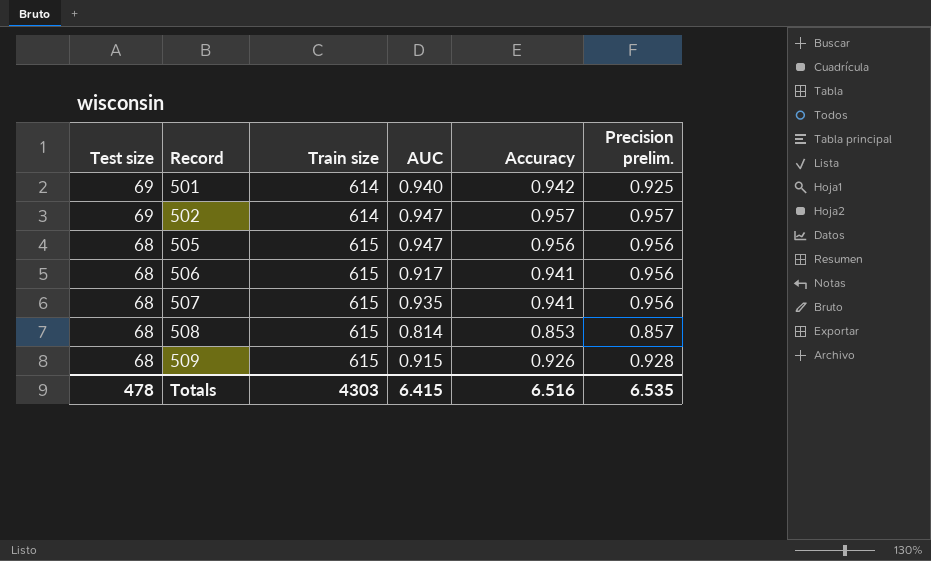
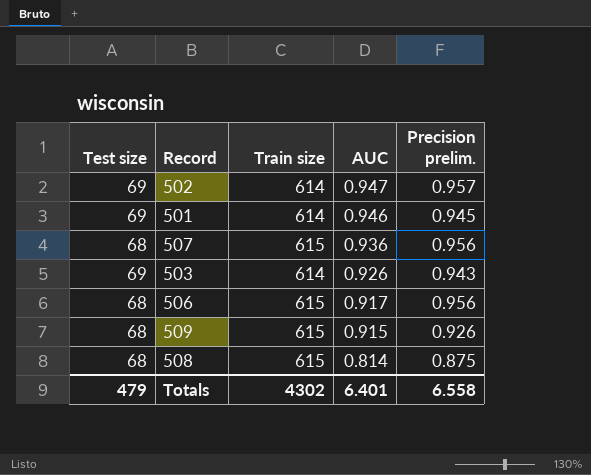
row order: Test size descending -> AUC descending
column Accuracy | position: 5 -> none
row 505: 68 | 615 | 0.947 | 0.956 | 0.956 -> none
501 | AUC: 0.940 -> 0.946
501 | Precision prelim.: 0.925 -> 0.945
507 | AUC: 0.935 -> 0.936
row 503: none -> 69 | 614 | 0.926 | 0.943
509 | Precision prelim.: 0.928 -> 0.926
508 | Precision prelim.: 0.857 -> 0.875
Totals | Test size: 478 -> 479
Totals | Train size: 4303 -> 4302
Totals | AUC: 6.415 -> 6.401
Totals | Precision prelim.: 6.535 -> 6.558

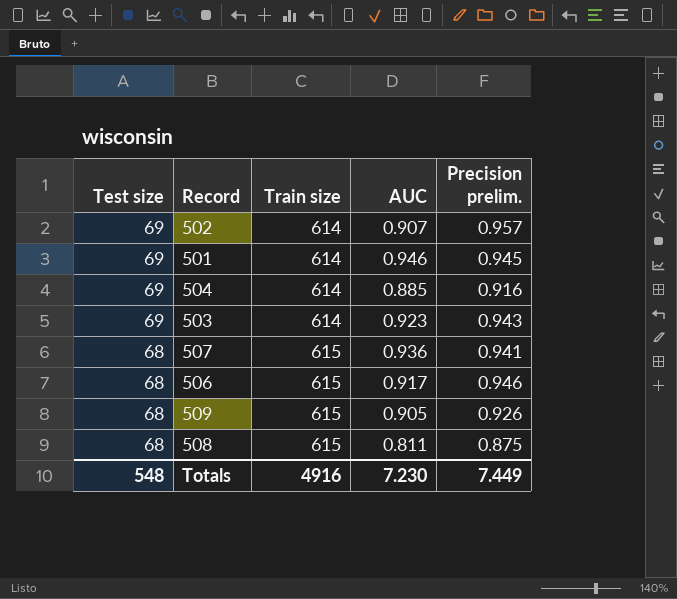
row order: AUC descending -> Test size descending
502 | AUC: 0.947 -> 0.907
row 504: none -> 69 | 614 | 0.885 | 0.916
503 | AUC: 0.926 -> 0.923
507 | Precision prelim.: 0.956 -> 0.941
506 | Precision prelim.: 0.956 -> 0.946
509 | AUC: 0.915 -> 0.905
508 | AUC: 0.814 -> 0.811
Totals | Test size: 479 -> 548
Totals | Train size: 4302 -> 4916
Totals | AUC: 6.401 -> 7.230
Totals | Precision prelim.: 6.558 -> 7.449

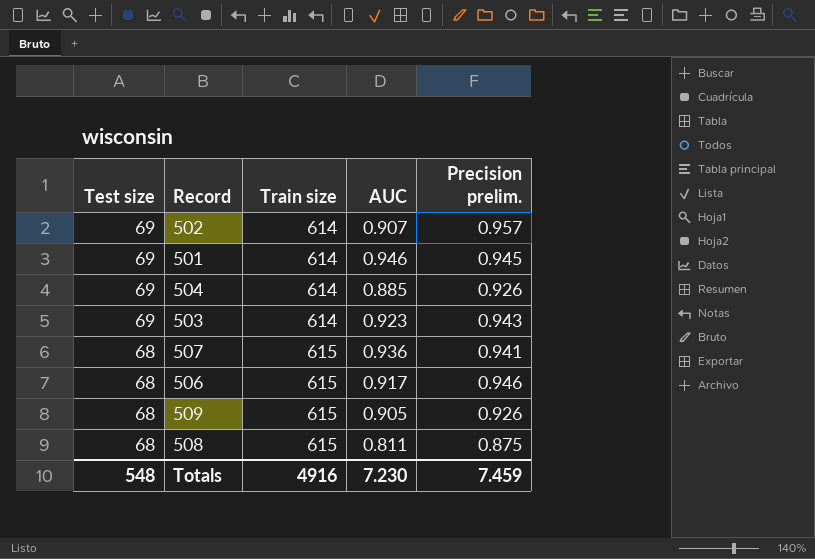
504 | Precision prelim.: 0.916 -> 0.926
Totals | Precision prelim.: 7.449 -> 7.459

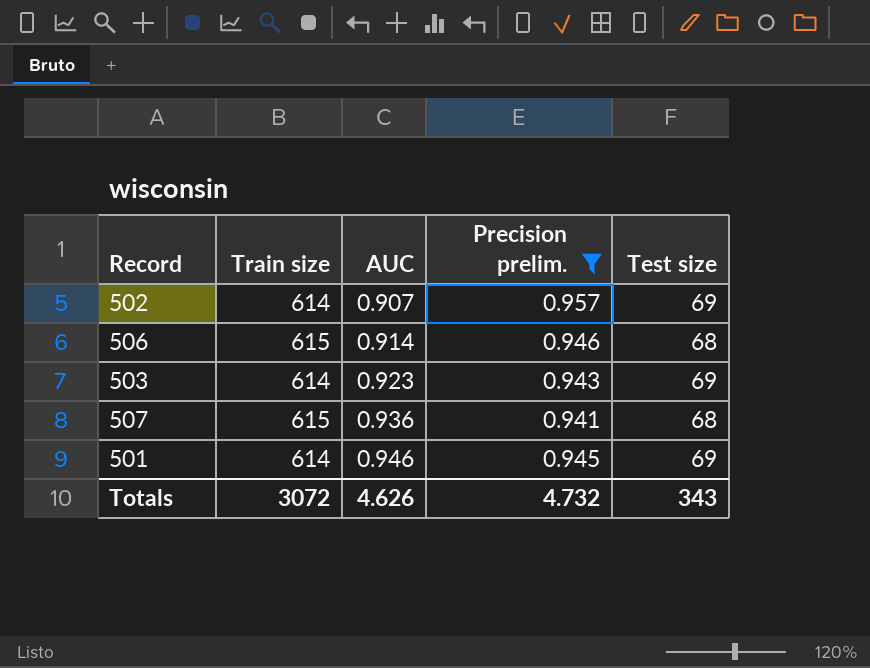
filter: none -> Precision prelim. >= 0.941
row order: Test size descending -> AUC ascending
column Test size | position: 1 -> 5
506 | AUC: 0.917 -> 0.914
Totals | Train size: 4916 -> 3072
Totals | AUC: 7.230 -> 4.626
Totals | Precision prelim.: 7.459 -> 4.732
Totals | Test size: 548 -> 343

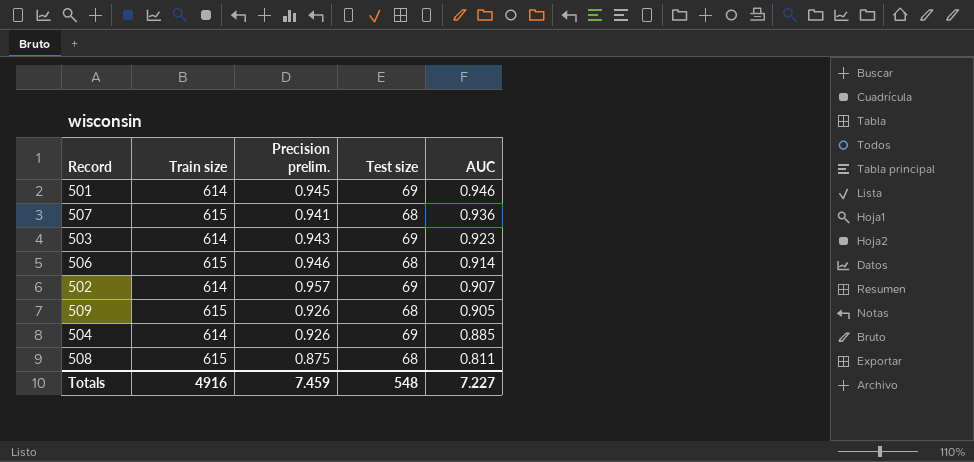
filter: Precision prelim. >= 0.941 -> none
row order: AUC ascending -> AUC descending
column AUC | position: 3 -> 5
Totals | Train size: 3072 -> 4916
Totals | Precision prelim.: 4.732 -> 7.459
Totals | Test size: 343 -> 548
Totals | AUC: 4.626 -> 7.227

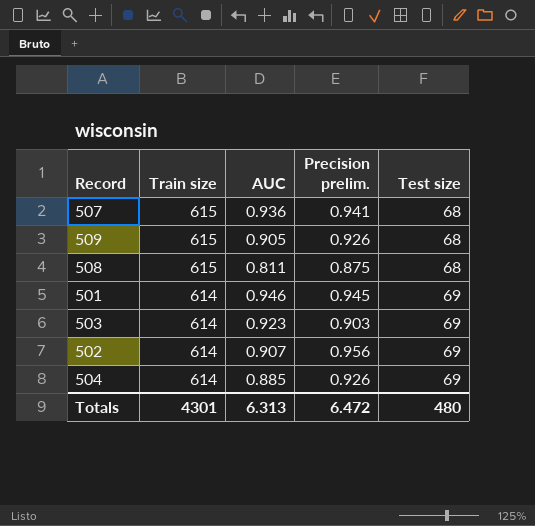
row order: AUC descending -> Train size descending
column AUC | position: 5 -> 3
row 506: 615 | 0.946 | 68 | 0.914 -> none
503 | Precision prelim.: 0.943 -> 0.903
502 | Precision prelim.: 0.957 -> 0.956
Totals | Train size: 4916 -> 4301
Totals | AUC: 7.227 -> 6.313
Totals | Precision prelim.: 7.459 -> 6.472
Totals | Test size: 548 -> 480

